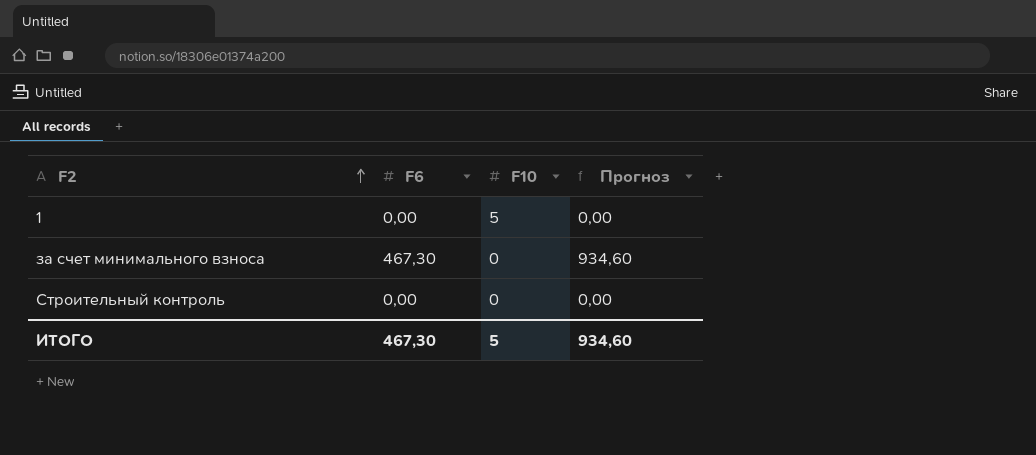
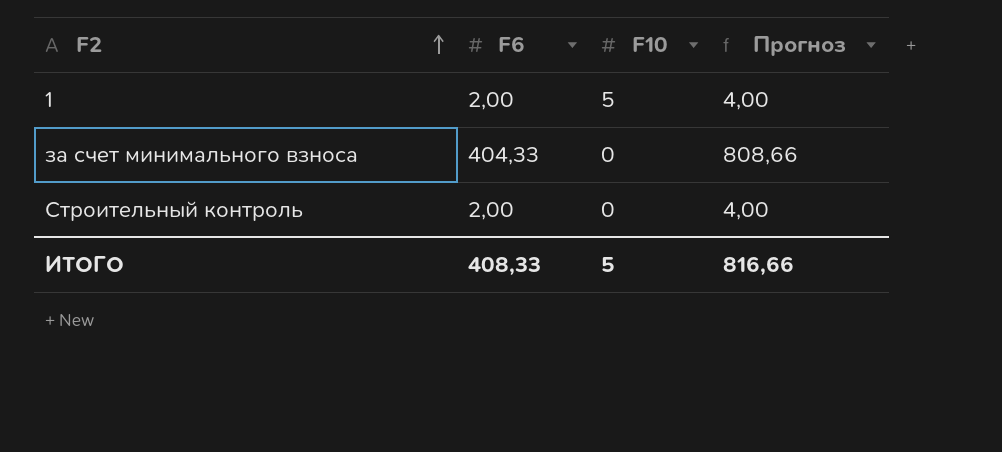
1 | F6: 0,00 -> 2,00
1 | Прогноз: 0,00 -> 4,00
за счет минимального взноса | F6: 467,30 -> 404,33
за счет минимального взноса | Прогноз: 934,60 -> 808,66
Строительный контроль | F6: 0,00 -> 2,00
Строительный контроль | Прогноз: 0,00 -> 4,00
ИТОГО | F6: 467,30 -> 408,33
ИТОГО | Прогноз: 934,60 -> 816,66

